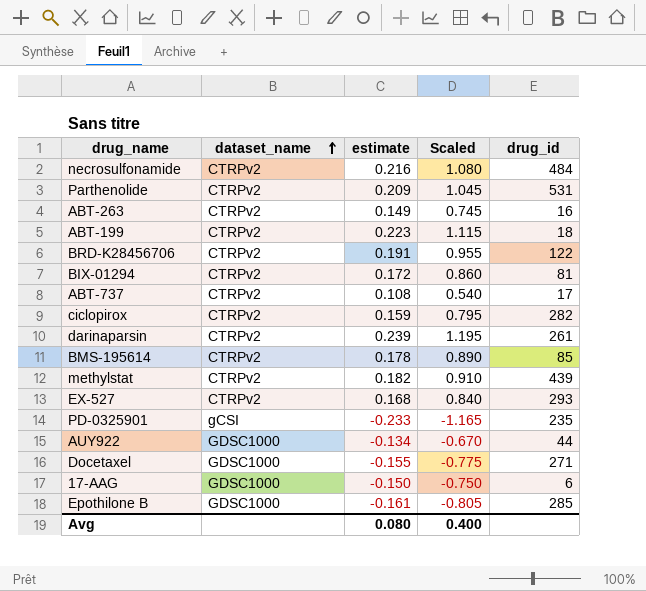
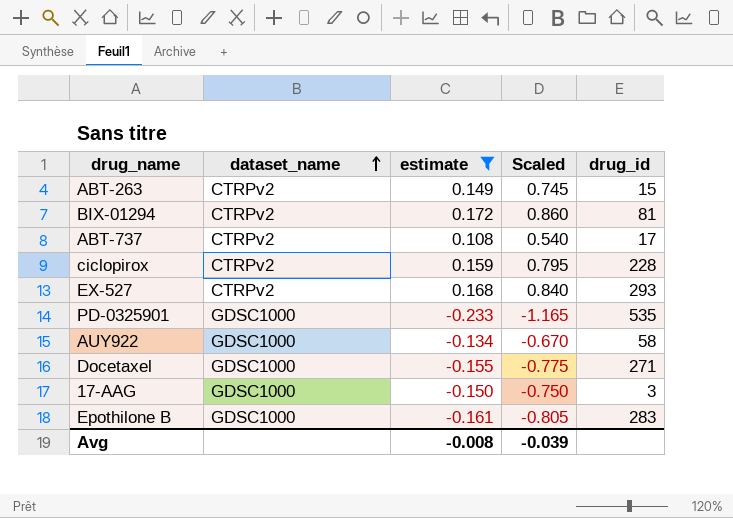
filter: none -> estimate <= 0.172
ABT-263 | drug_id: 16 -> 15
ciclopirox | drug_id: 282 -> 228
PD-0325901 | dataset_name: gCSI -> GDSC1000
PD-0325901 | drug_id: 235 -> 535
AUY922 | drug_id: 44 -> 58
17-AAG | drug_id: 6 -> 3
Epothilone B | drug_id: 285 -> 283
Avg | estimate: 0.080 -> -0.008
Avg | Scaled: 0.400 -> -0.039

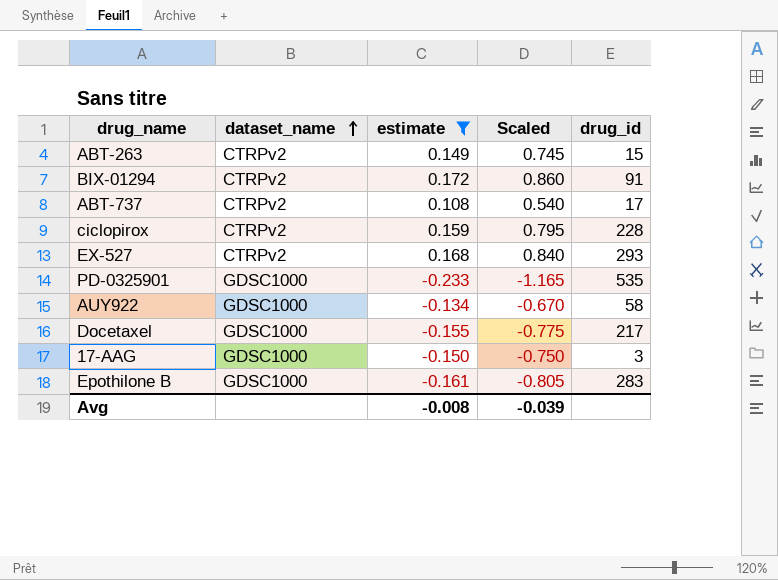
BIX-01294 | drug_id: 81 -> 91
Docetaxel | drug_id: 271 -> 217

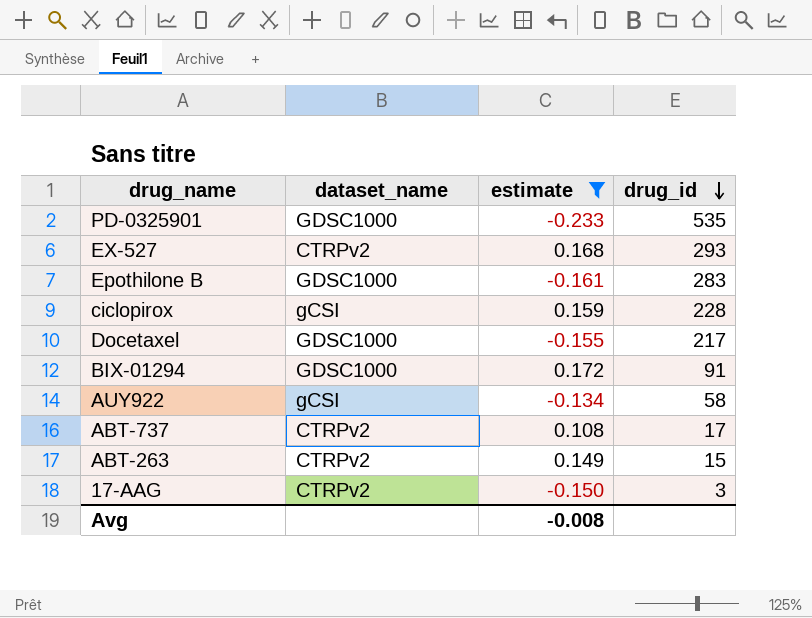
row order: dataset_name ascending -> drug_id descending
column Scaled | formula: [estimate] * 5 -> none
ciclopirox | dataset_name: CTRPv2 -> gCSI
BIX-01294 | dataset_name: CTRPv2 -> GDSC1000
AUY922 | dataset_name: GDSC1000 -> gCSI
17-AAG | dataset_name: GDSC1000 -> CTRPv2

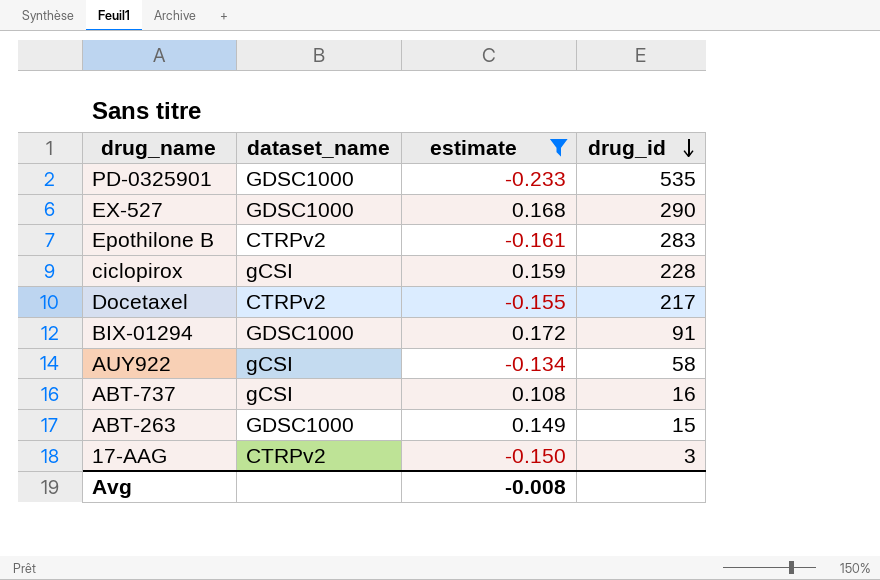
EX-527 | dataset_name: CTRPv2 -> GDSC1000
EX-527 | drug_id: 293 -> 290
Epothilone B | dataset_name: GDSC1000 -> CTRPv2
Docetaxel | dataset_name: GDSC1000 -> CTRPv2
ABT-737 | dataset_name: CTRPv2 -> gCSI
ABT-737 | drug_id: 17 -> 16
ABT-263 | dataset_name: CTRPv2 -> GDSC1000

